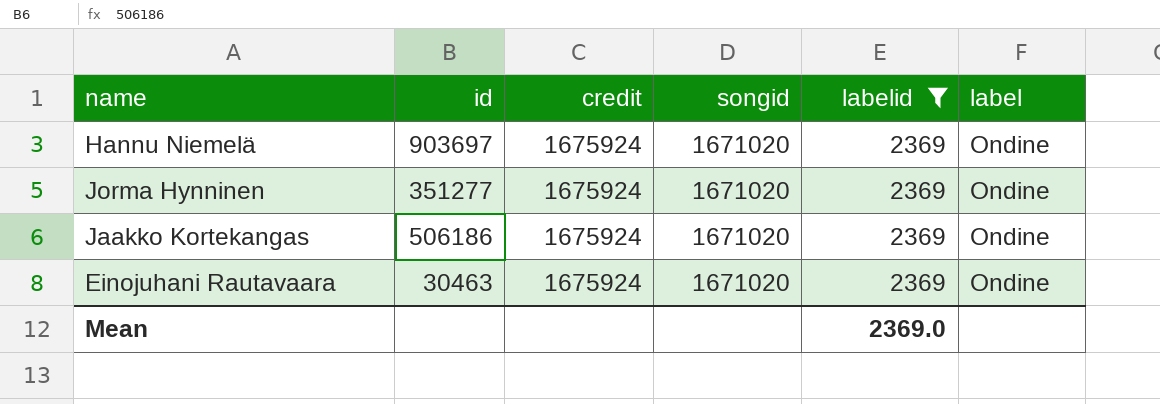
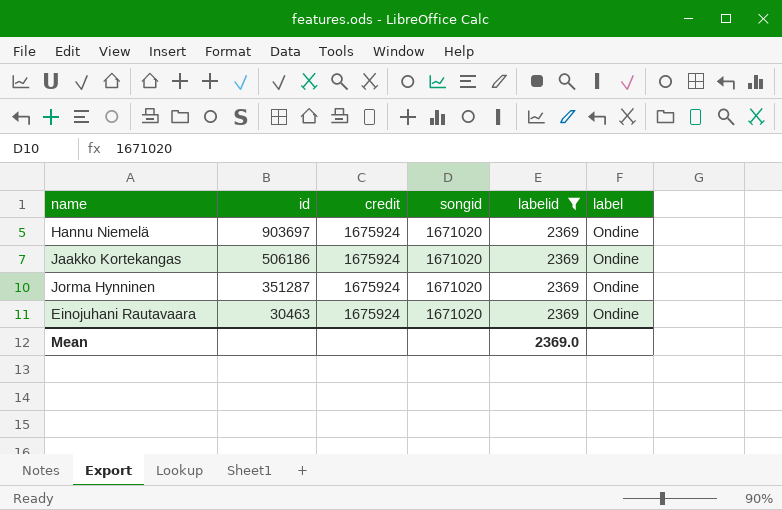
row order: none -> id descending
Jorma Hynninen | id: 351277 -> 351287

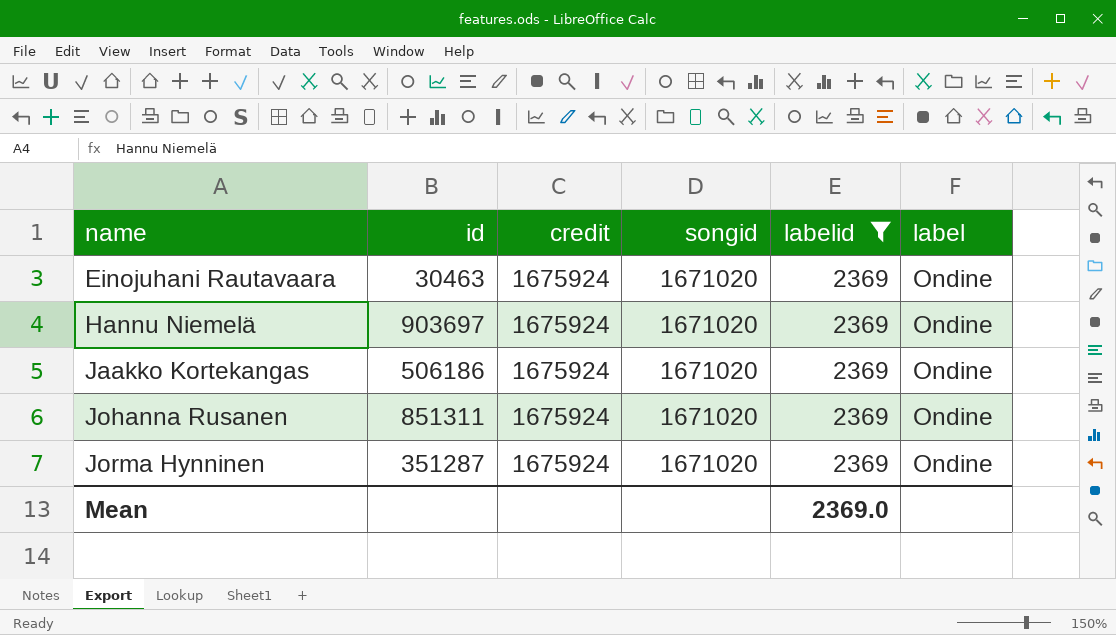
row order: id descending -> name ascending
row Johanna Rusanen: none -> 851311 | 1675924 | 1671020 | 2369 | Ondine

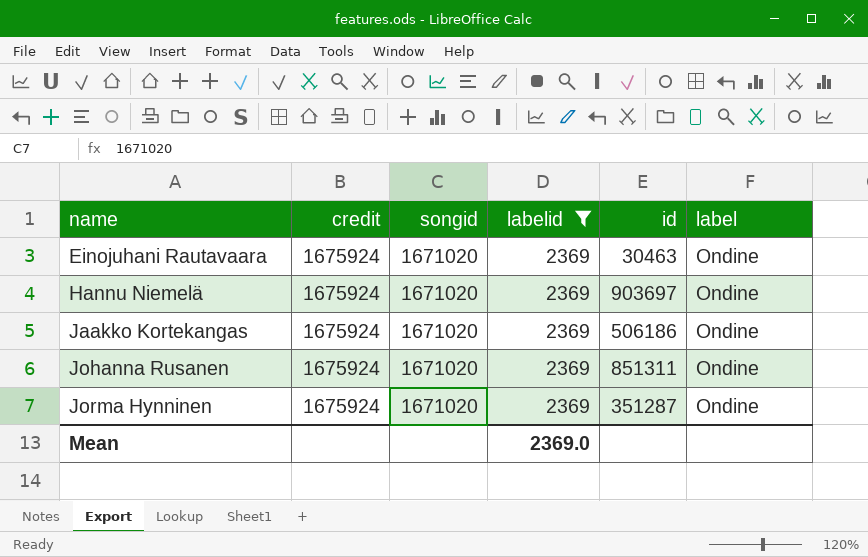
column id | position: 2 -> 5

